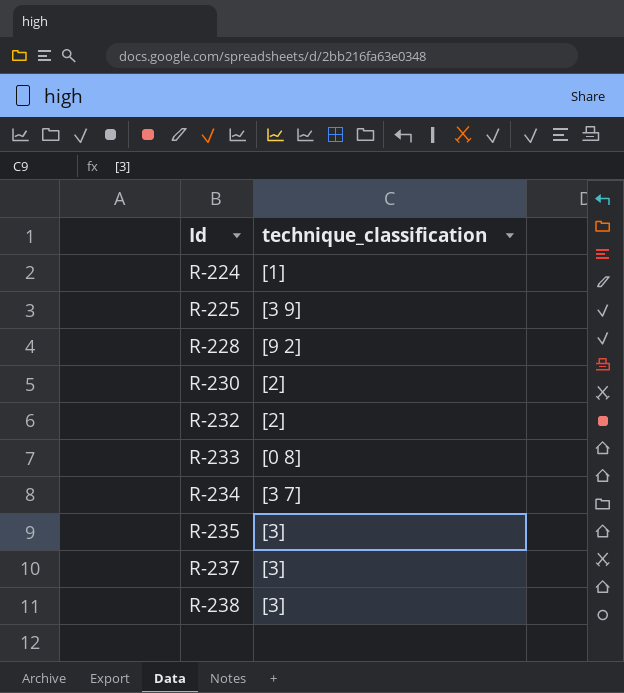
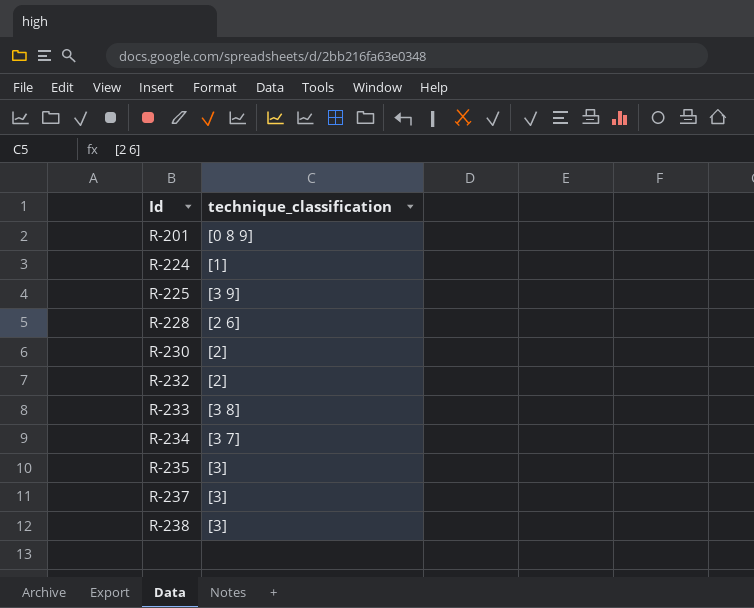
row R-201: none -> [0 8 9]
R-228 | technique_classification: [9 2] -> [2 6]
R-233 | technique_classification: [0 8] -> [3 8]

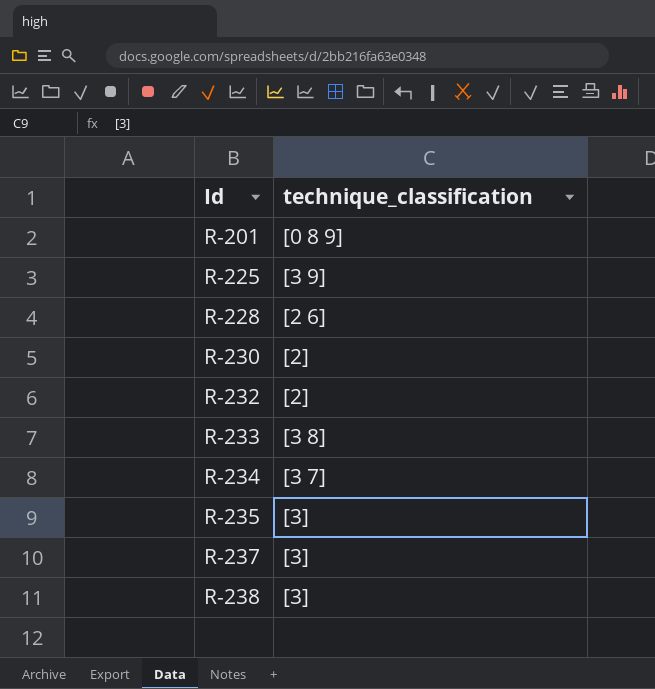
row R-224: [1] -> none

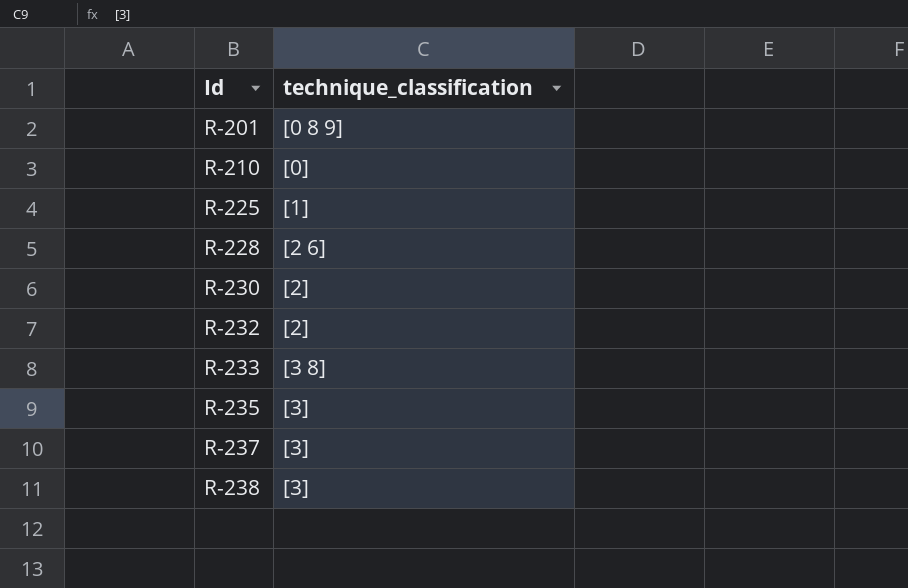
row R-234: [3 7] -> none
row R-210: none -> [0]
R-225 | technique_classification: [3 9] -> [1]

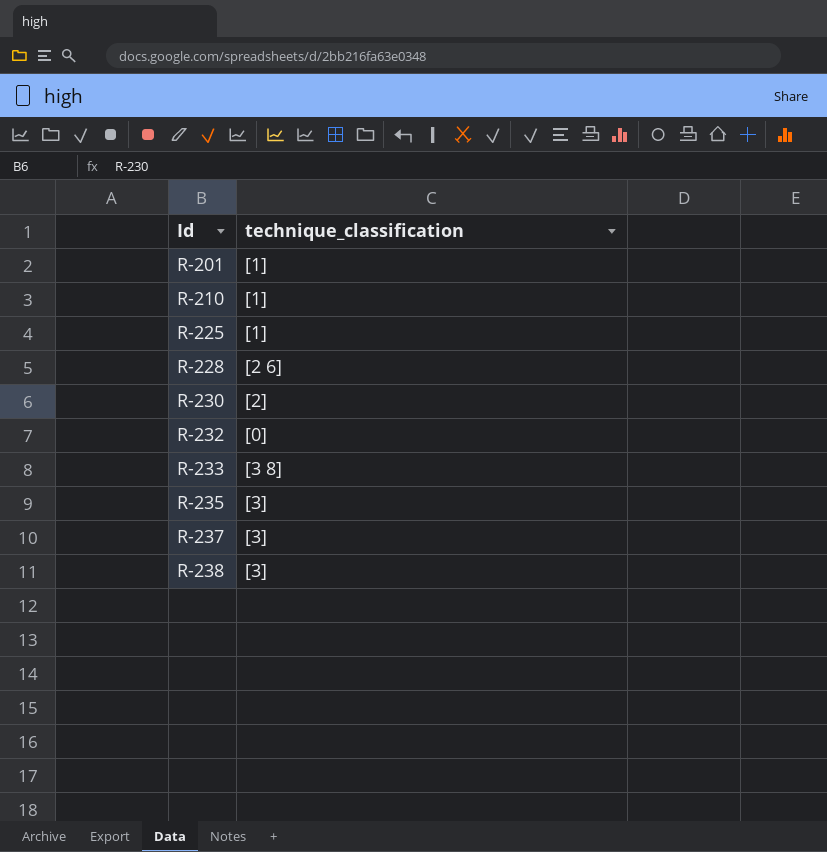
R-201 | technique_classification: [0 8 9] -> [1]
R-210 | technique_classification: [0] -> [1]
R-232 | technique_classification: [2] -> [0]

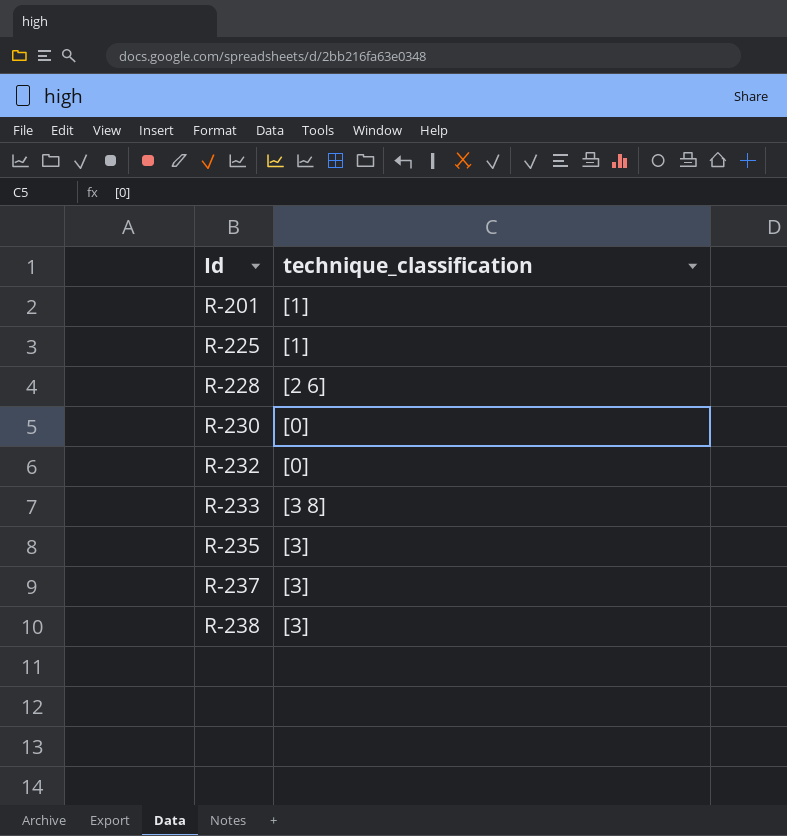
row R-210: [1] -> none
R-230 | technique_classification: [2] -> [0]

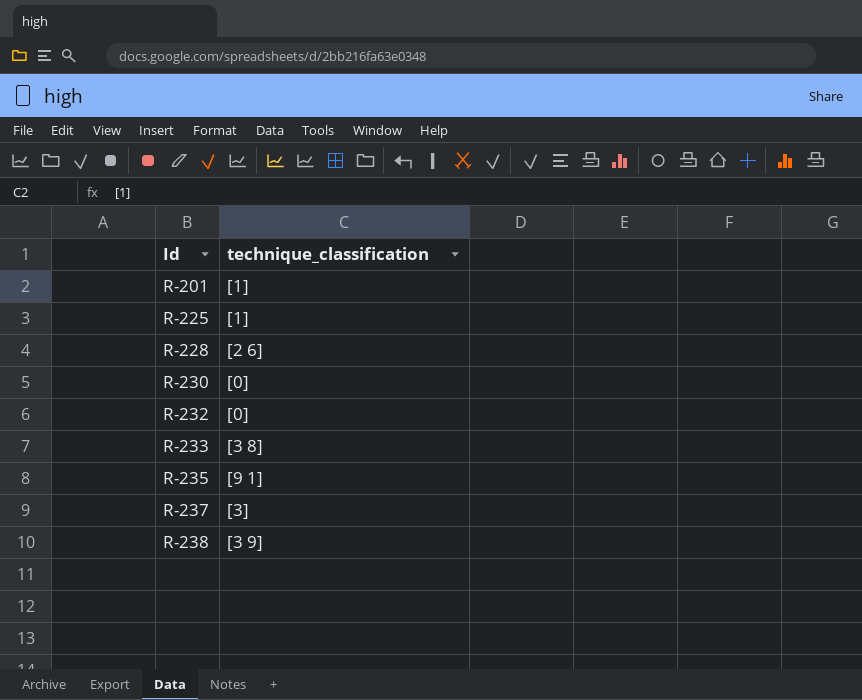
R-235 | technique_classification: [3] -> [9 1]
R-238 | technique_classification: [3] -> [3 9]

